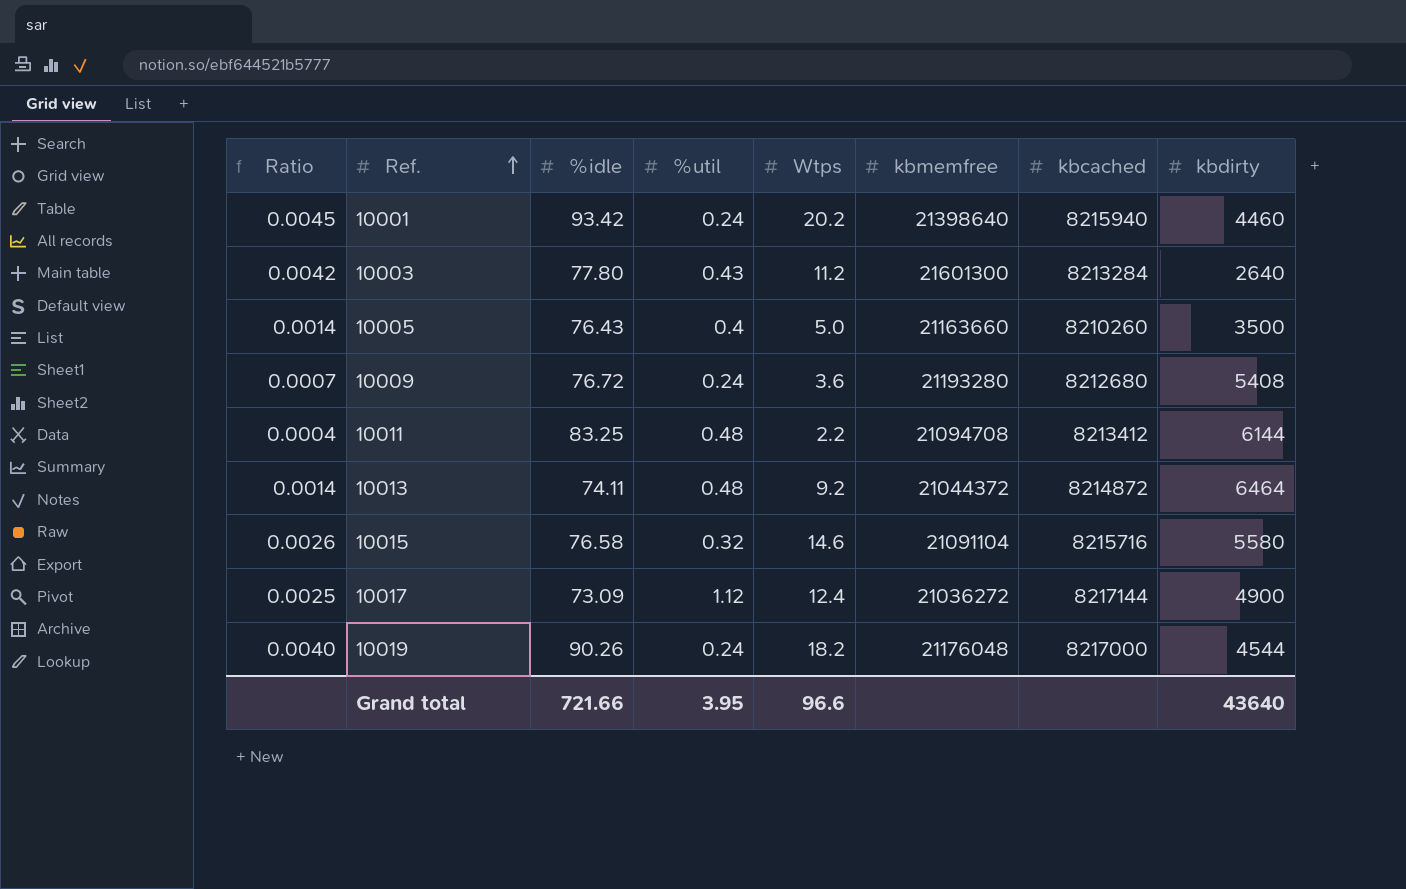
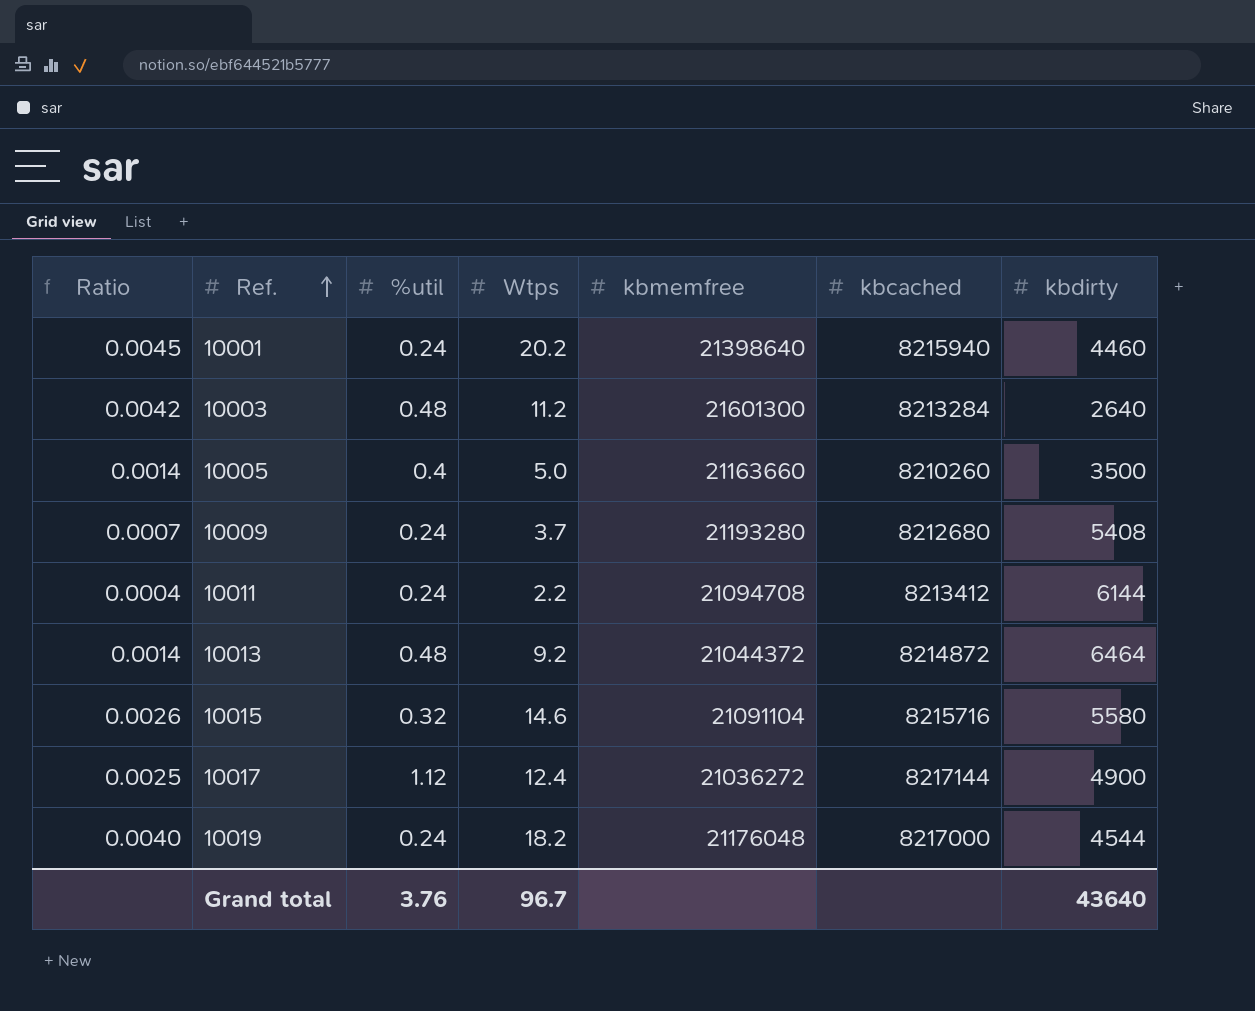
column %idle | position: 3 -> none
10003 | %util: 0.43 -> 0.48
10009 | Wtps: 3.6 -> 3.7
10011 | %util: 0.48 -> 0.24
Grand total | %util: 3.95 -> 3.76
Grand total | Wtps: 96.6 -> 96.7

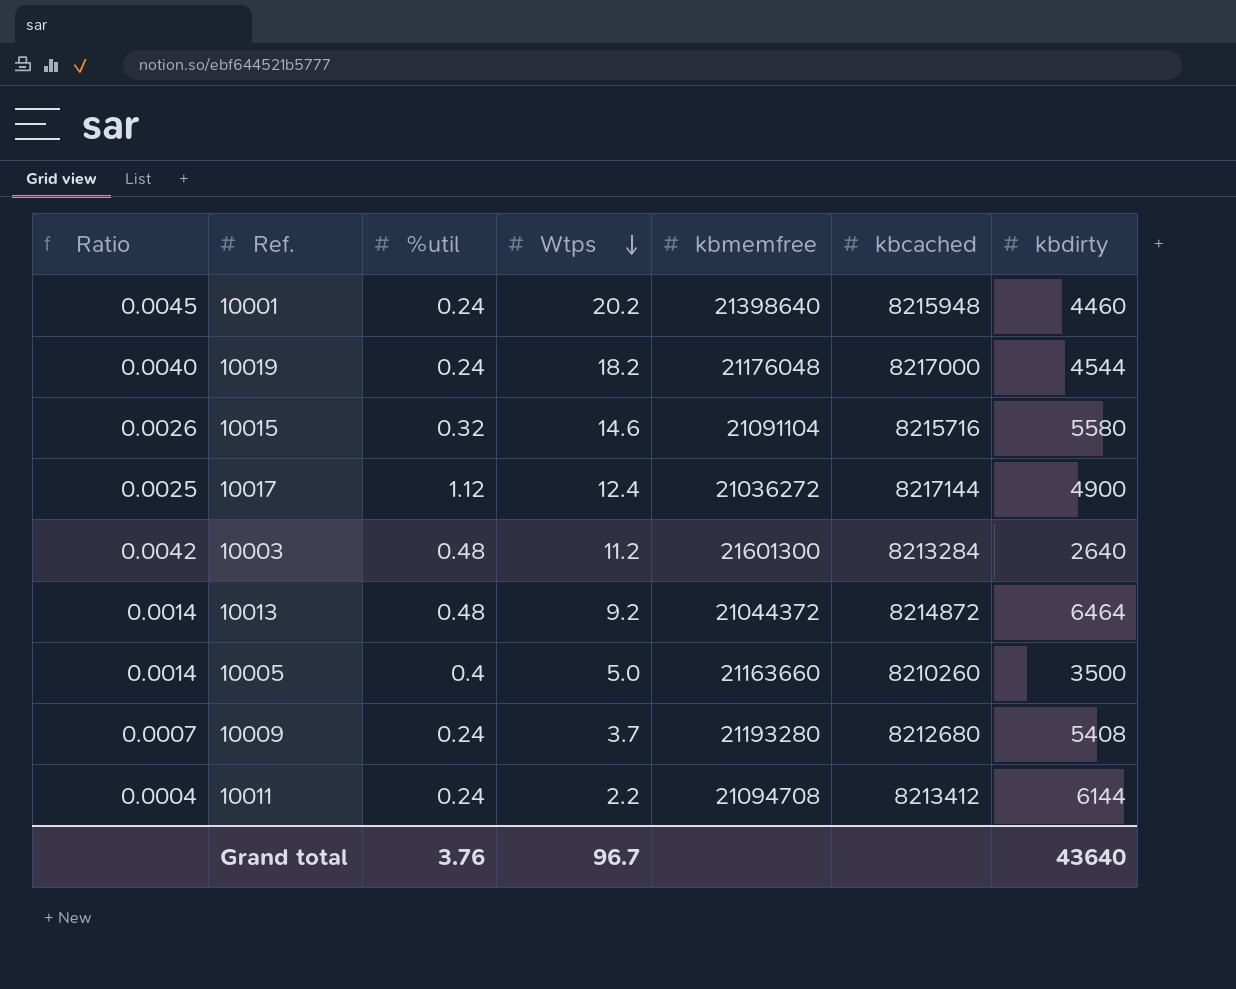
row order: Ref. ascending -> Wtps descending
10001 | kbcached: 8215940 -> 8215948

